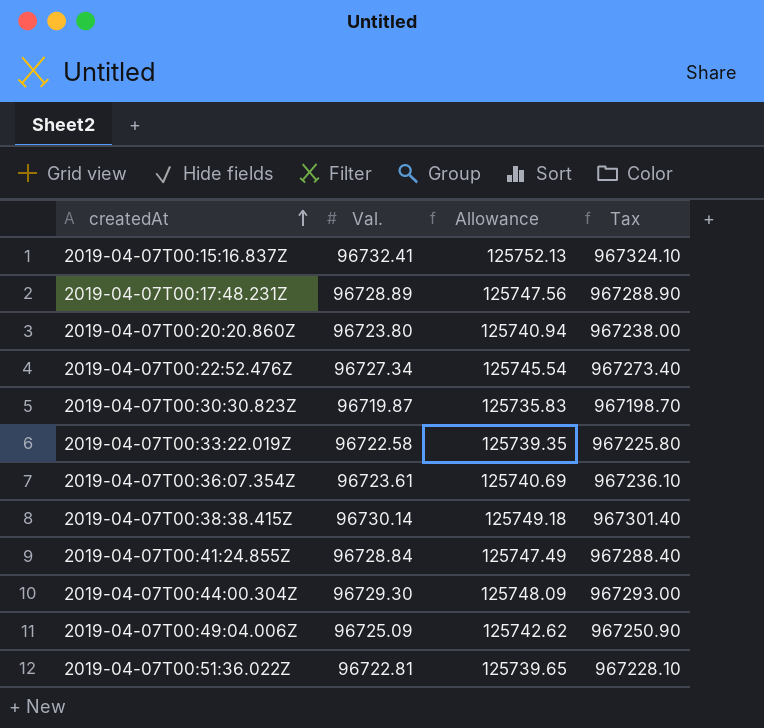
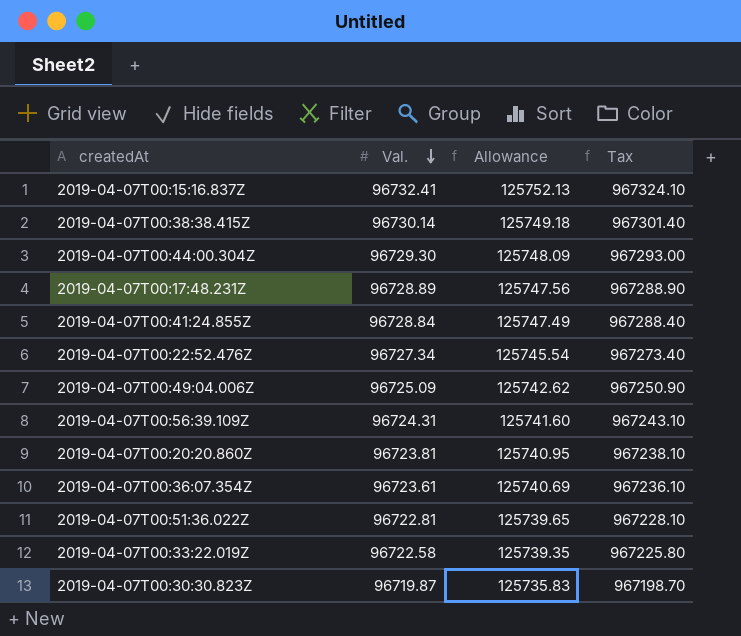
row order: createdAt ascending -> Val. descending
row 2019-04-07T00:56:39.109Z: none -> 96724.31 | 125741.60 | 967243.10
2019-04-07T00:20:20.860Z | Val.: 96723.80 -> 96723.81
2019-04-07T00:20:20.860Z | Allowance: 125740.94 -> 125740.95
2019-04-07T00:20:20.860Z | Tax: 967238.00 -> 967238.10

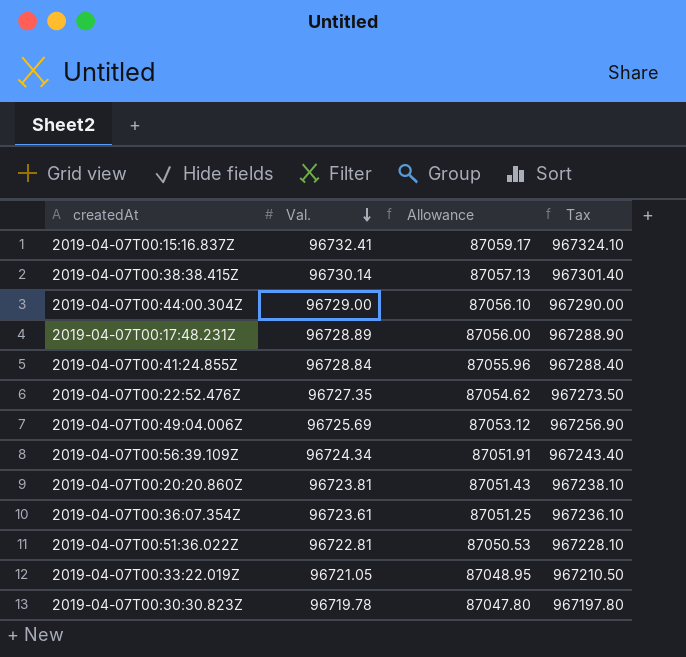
column Allowance | formula: [Val.] * 1.3 -> [Val.] * 0.9
2019-04-07T00:44:00.304Z | Val.: 96729.30 -> 96729.00
2019-04-07T00:44:00.304Z | Tax: 967293.00 -> 967290.00
2019-04-07T00:22:52.476Z | Val.: 96727.34 -> 96727.35
2019-04-07T00:22:52.476Z | Tax: 967273.40 -> 967273.50
2019-04-07T00:49:04.006Z | Val.: 96725.09 -> 96725.69
2019-04-07T00:49:04.006Z | Tax: 967250.90 -> 967256.90
2019-04-07T00:56:39.109Z | Val.: 96724.31 -> 96724.34
2019-04-07T00:56:39.109Z | Tax: 967243.10 -> 967243.40
2019-04-07T00:33:22.019Z | Val.: 96722.58 -> 96721.05
2019-04-07T00:33:22.019Z | Tax: 967225.80 -> 967210.50
2019-04-07T00:30:30.823Z | Val.: 96719.87 -> 96719.78
2019-04-07T00:30:30.823Z | Tax: 967198.70 -> 967197.80

